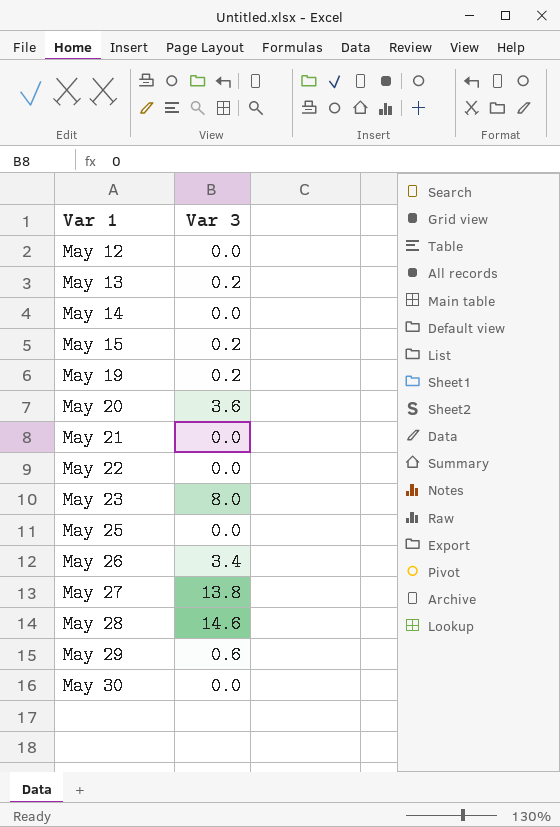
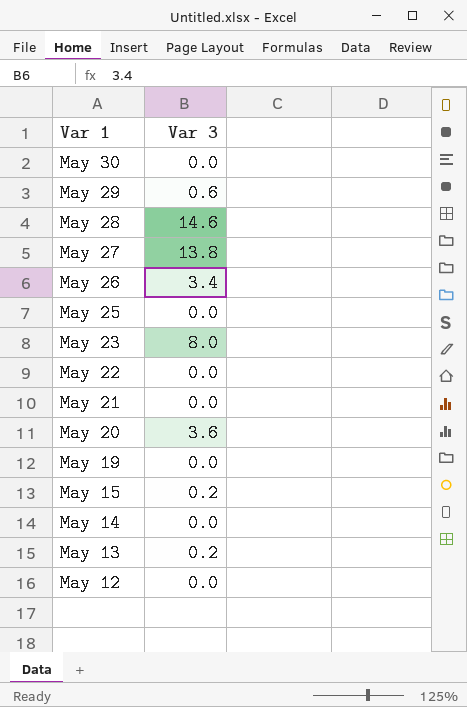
row order: Var 1 ascending -> Var 1 descending
May 19 | Var 3: 0.2 -> 0.0

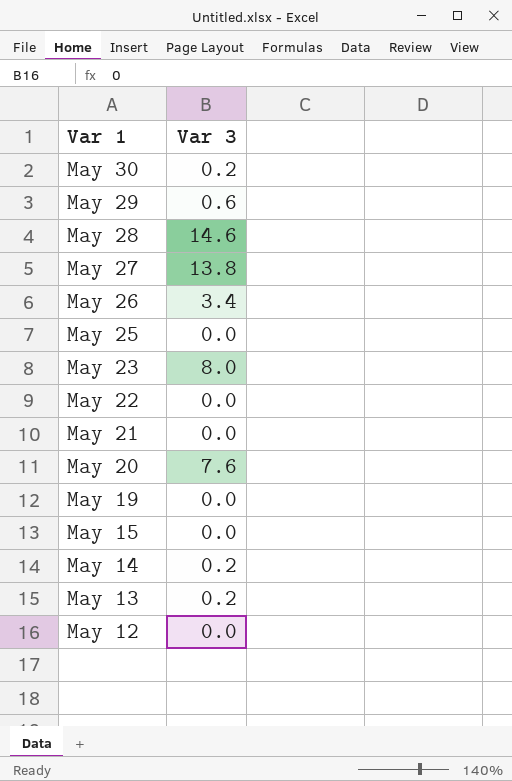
May 30 | Var 3: 0.0 -> 0.2
May 20 | Var 3: 3.6 -> 7.6
May 15 | Var 3: 0.2 -> 0.0
May 14 | Var 3: 0.0 -> 0.2

